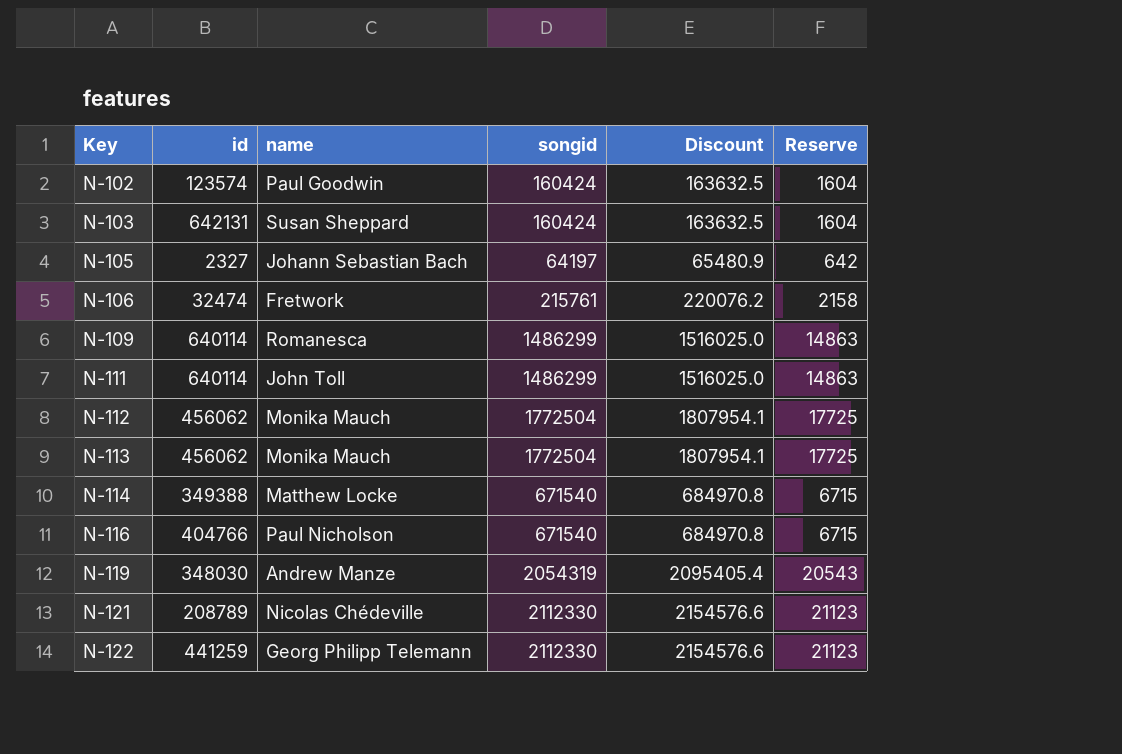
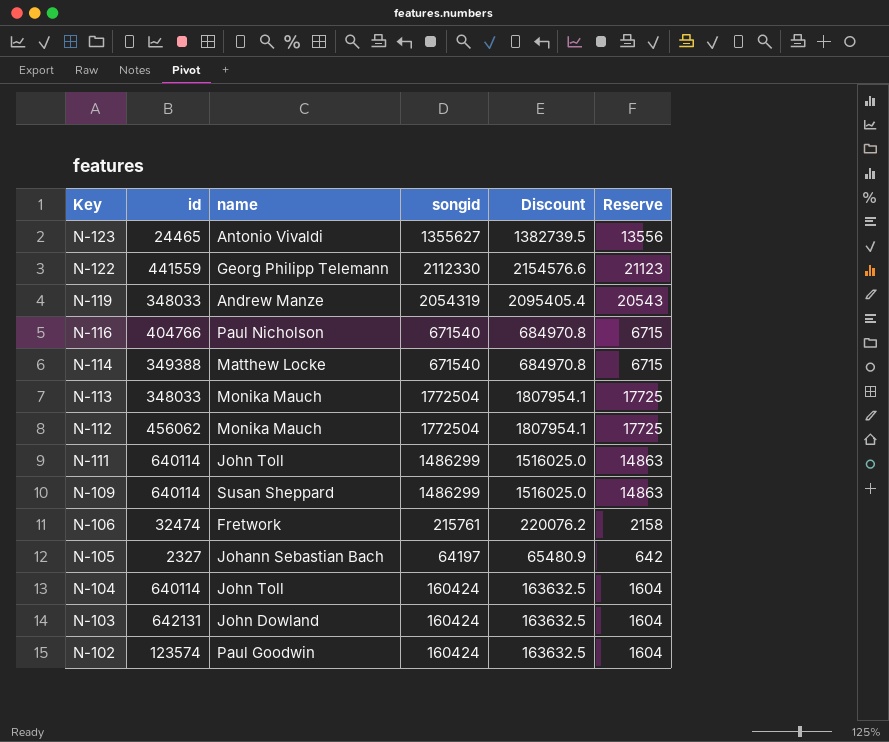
row order: Key ascending -> Key descending
row N-121: 208789 | Nicolas Chédeville | 2112330 | 2154576.6 | 21123 -> none
row N-123: none -> 24465 | Antonio Vivaldi | 1355627 | 1382739.5 | 13556
N-122 | id: 441259 -> 441559
N-119 | id: 348030 -> 348033
N-113 | id: 456062 -> 348033
N-109 | name: Romanesca -> Susan Sheppard
row N-104: none -> 640114 | John Toll | 160424 | 163632.5 | 1604
N-103 | name: Susan Sheppard -> John Dowland

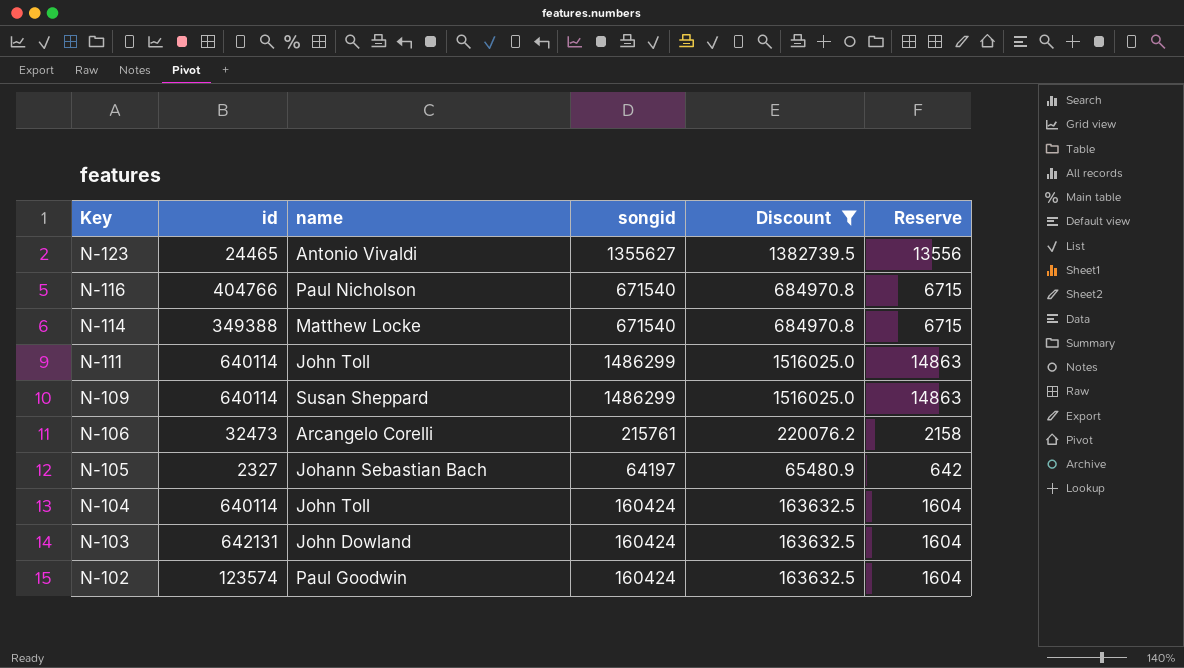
filter: none -> Discount <= 1516025.0
N-106 | id: 32474 -> 32473
N-106 | name: Fretwork -> Arcangelo Corelli

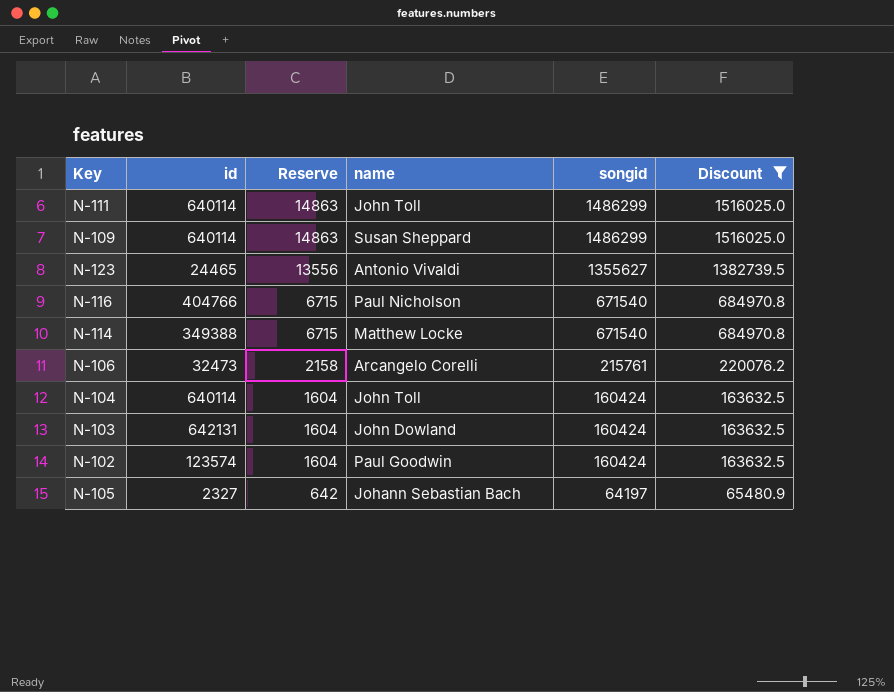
row order: Key descending -> Reserve descending
column Reserve | position: 6 -> 3

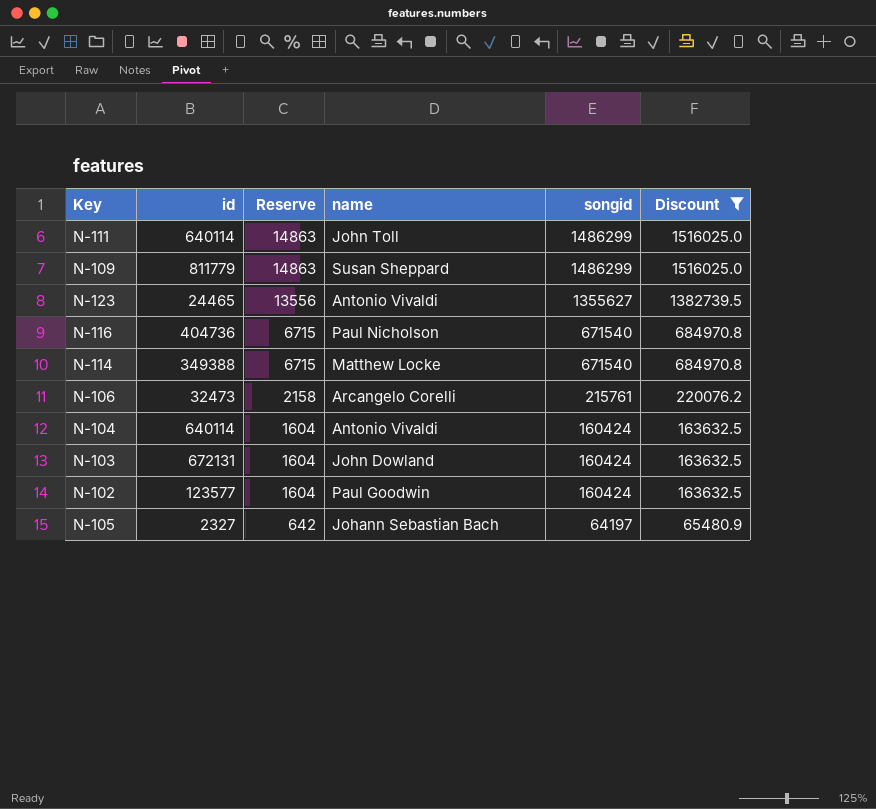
N-109 | id: 640114 -> 811779
N-116 | id: 404766 -> 404736
N-104 | name: John Toll -> Antonio Vivaldi
N-103 | id: 642131 -> 672131
N-102 | id: 123574 -> 123577

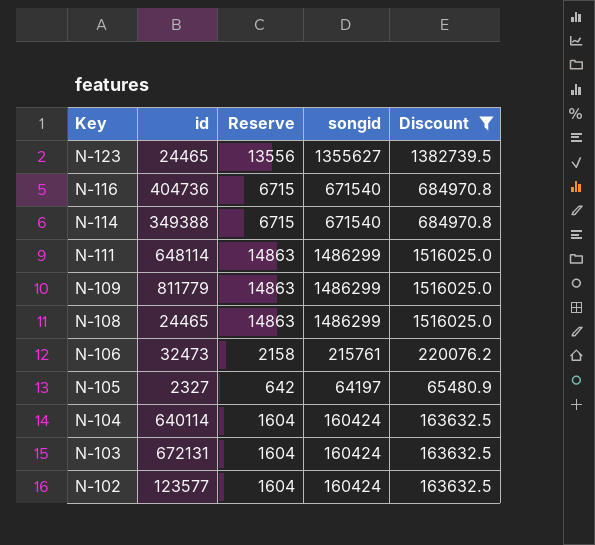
row order: Reserve descending -> Key descending
column name | position: 4 -> none
N-111 | id: 640114 -> 648114
row N-108: none -> 24465 | 14863 | 1486299 | 1516025.0

